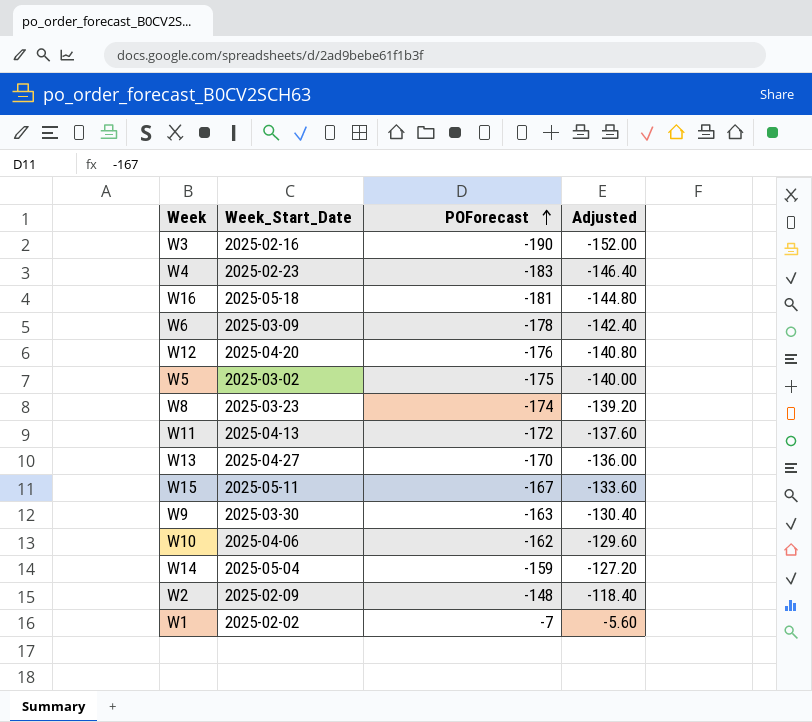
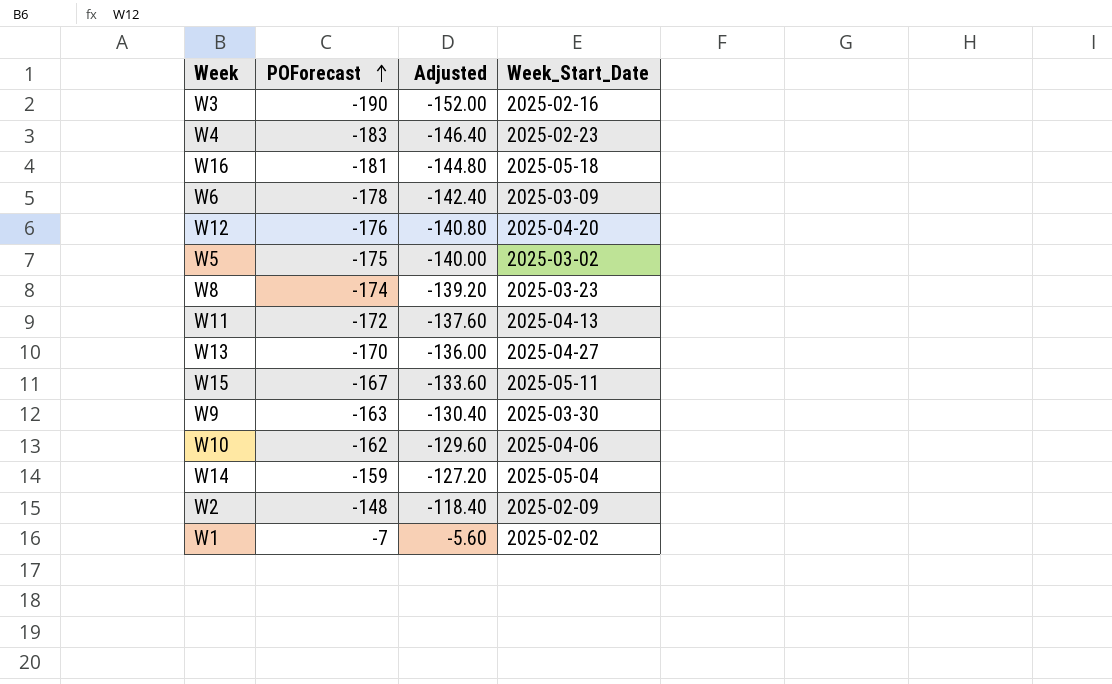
column Week_Start_Date | position: 2 -> 4

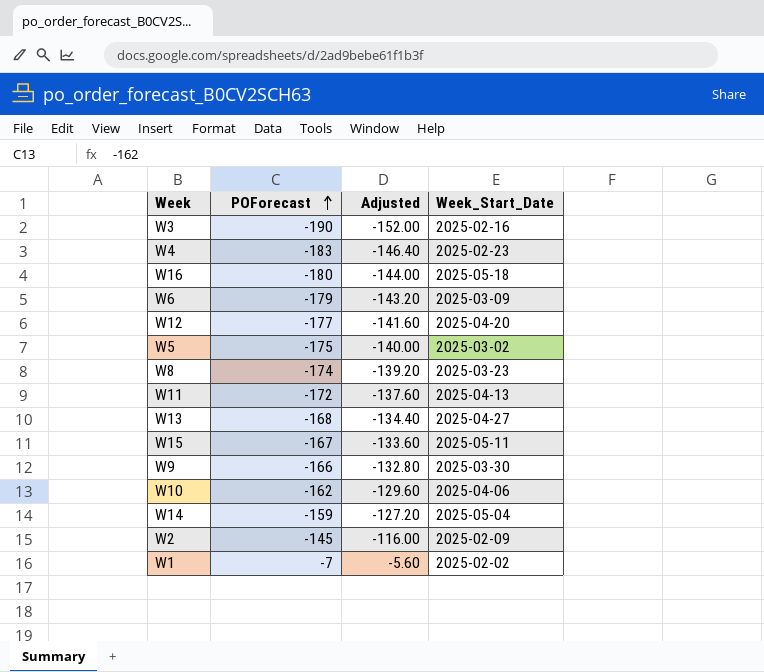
W16 | POForecast: -181 -> -180
W16 | Adjusted: -144.80 -> -144.00
W6 | POForecast: -178 -> -179
W6 | Adjusted: -142.40 -> -143.20
W12 | POForecast: -176 -> -177
W12 | Adjusted: -140.80 -> -141.60
W13 | POForecast: -170 -> -168
W13 | Adjusted: -136.00 -> -134.40
W9 | POForecast: -163 -> -166
W9 | Adjusted: -130.40 -> -132.80
W2 | POForecast: -148 -> -145
W2 | Adjusted: -118.40 -> -116.00

